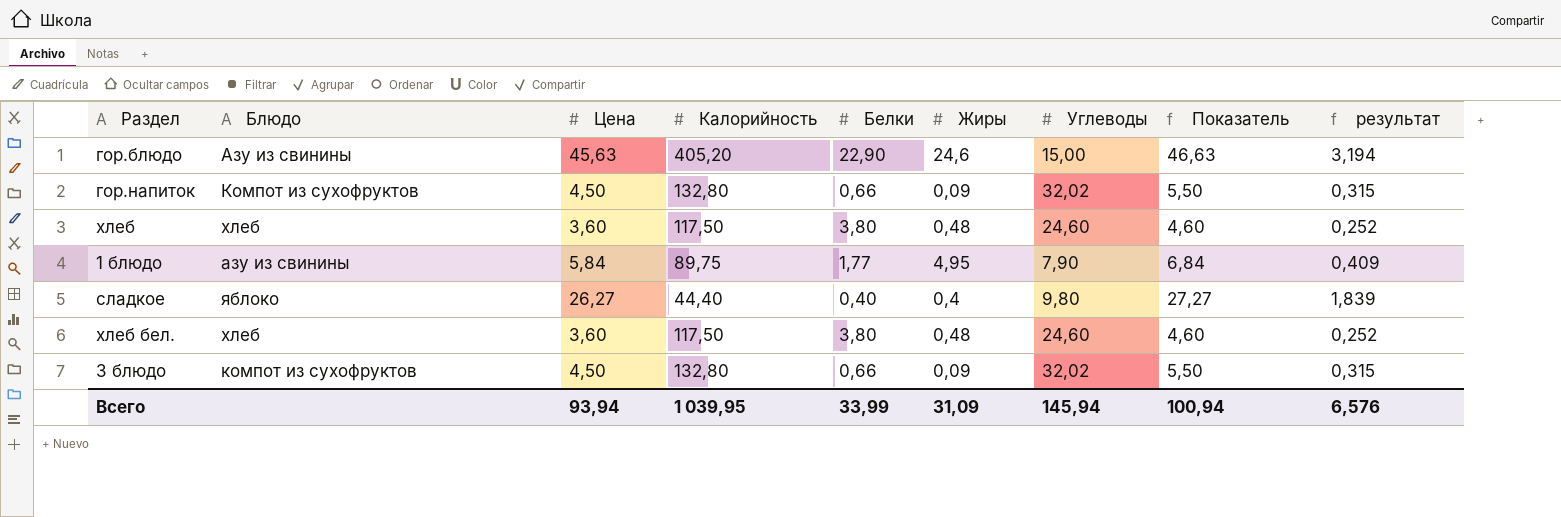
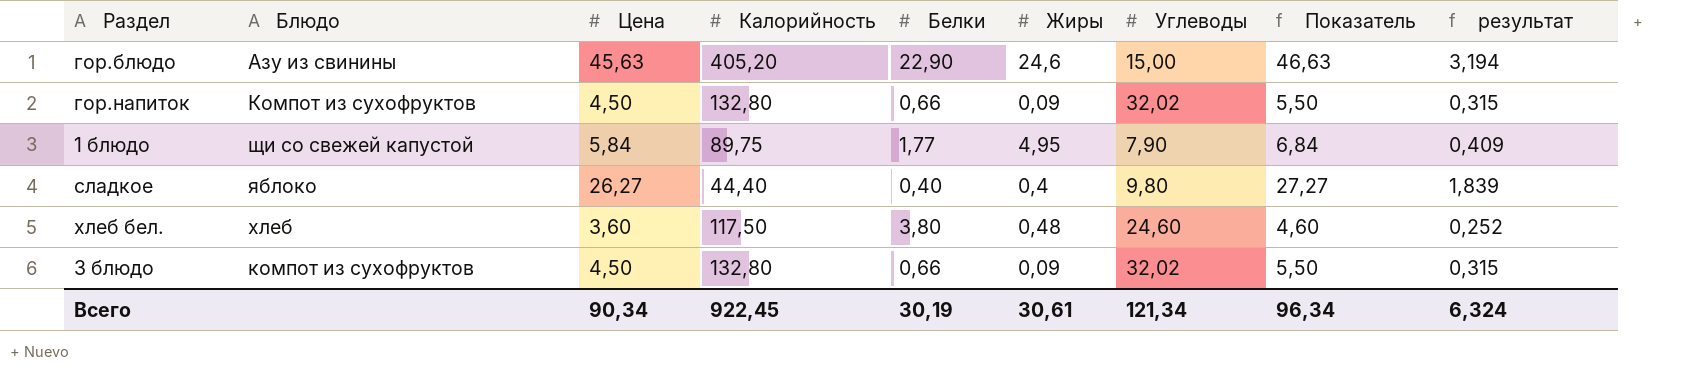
row хлеб: хлеб | 3,60 | 117,50 | 3,80 | 0,48 | 24,60 | 4,60 | 0,252 -> none
1 блюдо | Блюдо: азу из свинины -> щи со свежей капустой
Всего | Цена: 93,94 -> 90,34
Всего | Калорийность: 1 039,95 -> 922,45
Всего | Белки: 33,99 -> 30,19
Всего | Жиры: 31,09 -> 30,61
Всего | Углеводы: 145,94 -> 121,34
Всего | Показатель: 100,94 -> 96,34
Всего | результат: 6,576 -> 6,324

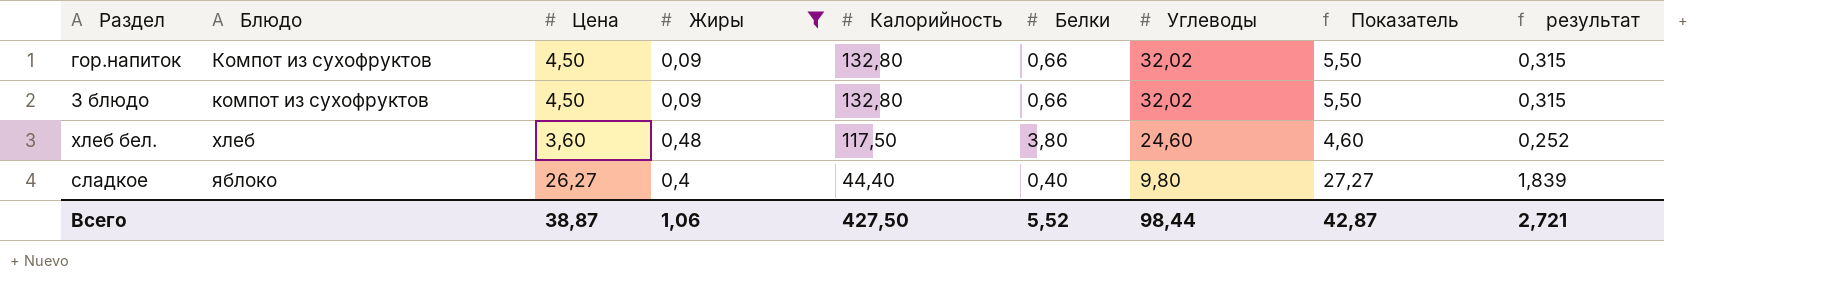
filter: none -> Жиры <= 0,48
row order: none -> Блюдо ascending
column Жиры | position: 6 -> 4
Всего | Цена: 90,34 -> 38,87
Всего | Жиры: 30,61 -> 1,06
Всего | Калорийность: 922,45 -> 427,50
Всего | Белки: 30,19 -> 5,52
Всего | Углеводы: 121,34 -> 98,44
Всего | Показатель: 96,34 -> 42,87
Всего | результат: 6,324 -> 2,721

